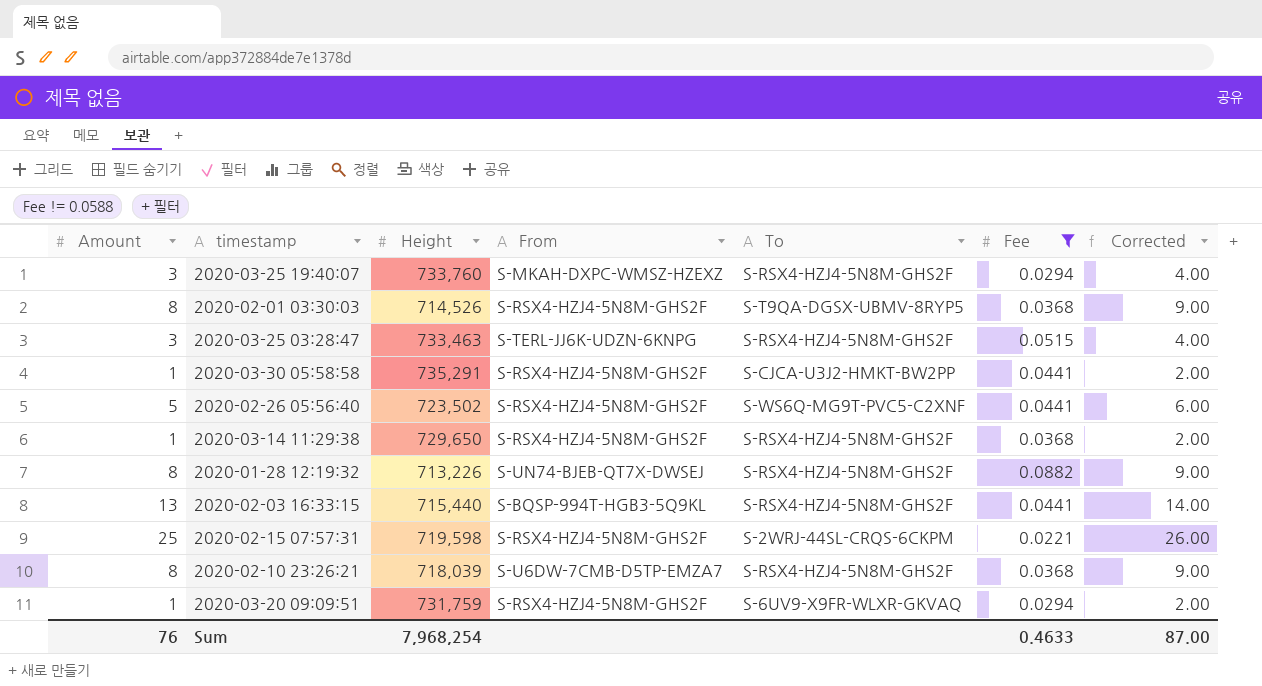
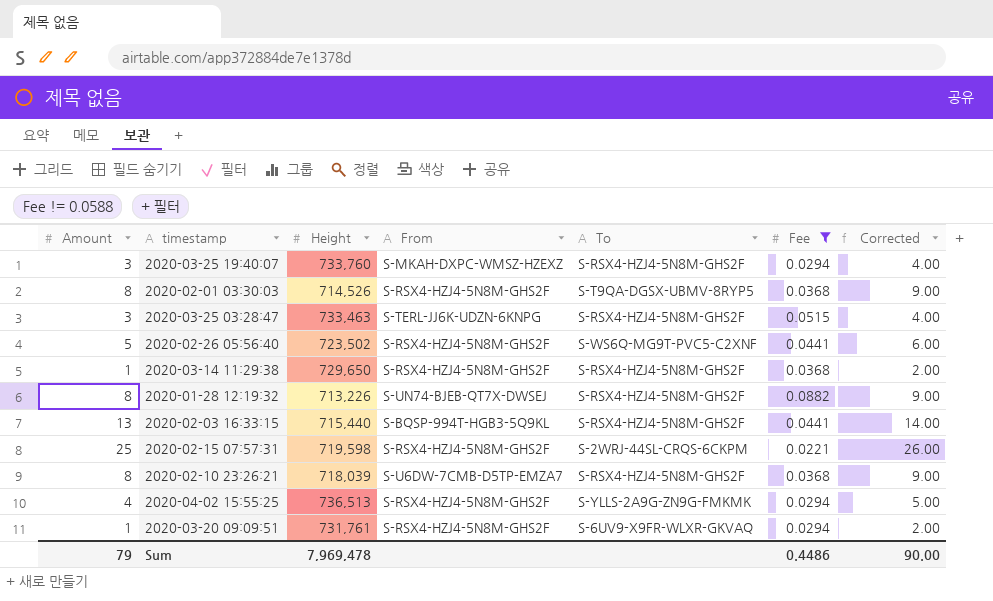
row 2020-03-30 05:58:58: 1 | 735,291 | S-RSX4-HZJ4-5N8M-GHS2F | S-CJCA-U3J2-HMKT-BW2PP | 0.0441 | 2.00 -> none
row 2020-04-02 15:55:25: none -> 4 | 736,513 | S-RSX4-HZJ4-5N8M-GHS2F | S-YLLS-2A9G-ZN9G-FMKMK | 0.0294 | 5.00
2020-03-20 09:09:51 | Height: 731,759 -> 731,761
Sum | Amount: 76 -> 79
Sum | Height: 7,968,254 -> 7,969,478
Sum | Fee: 0.4633 -> 0.4486
Sum | Corrected: 87.00 -> 90.00

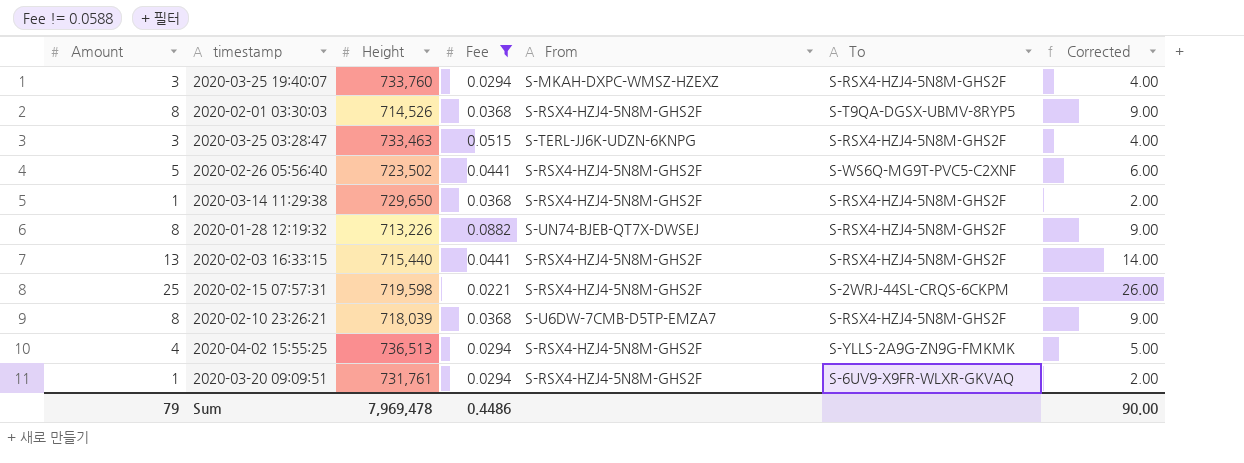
column Fee | position: 6 -> 4
2020-02-03 16:33:15 | From: S-BQSP-994T-HGB3-5Q9KL -> S-RSX4-HZJ4-5N8M-GHS2F

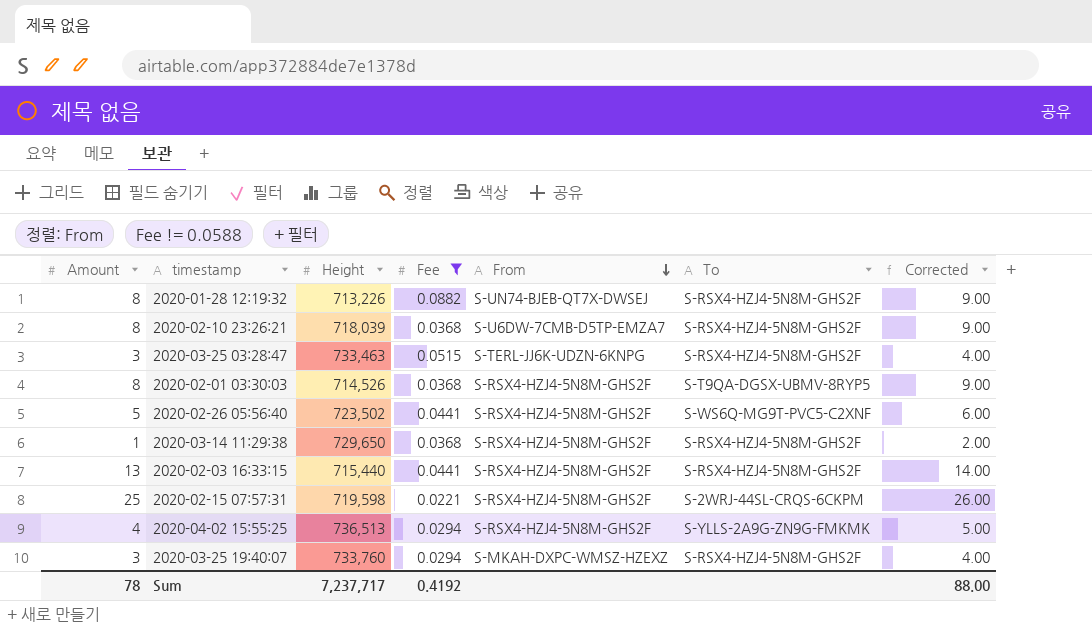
row order: none -> From descending
row 2020-03-20 09:09:51: 1 | 731,761 | 0.0294 | S-RSX4-HZJ4-5N8M-GHS2F | S-6UV9-X9FR-WLXR-GKVAQ | 2.00 -> none
Sum | Amount: 79 -> 78
Sum | Height: 7,969,478 -> 7,237,717
Sum | Fee: 0.4486 -> 0.4192
Sum | Corrected: 90.00 -> 88.00

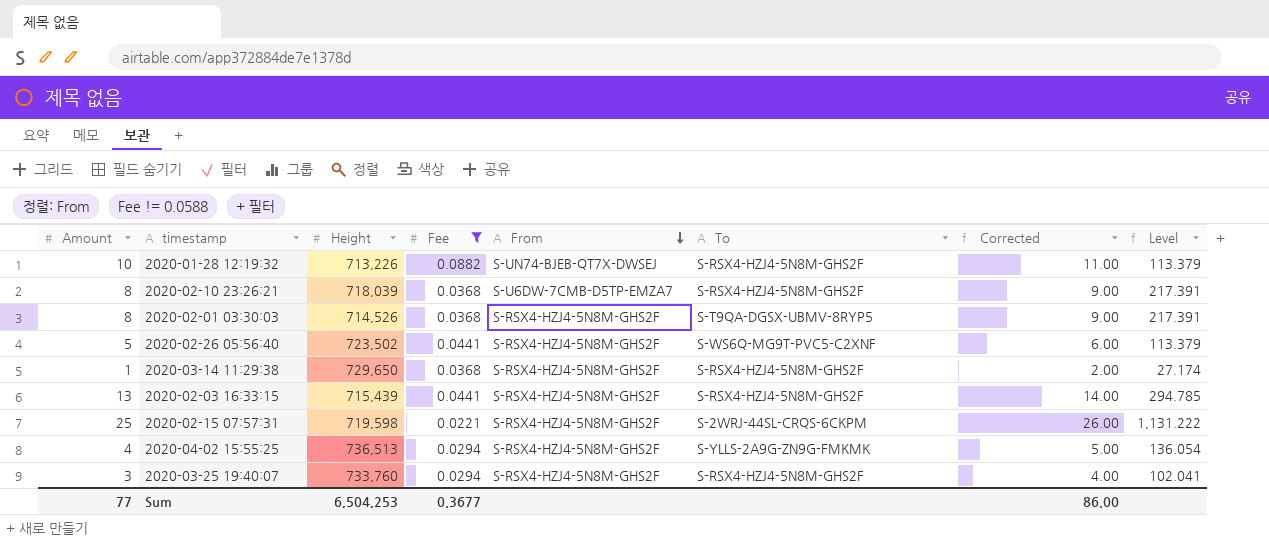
column Level | formula: none -> [Amount] / [Fee]
row 2020-03-25 03:28:47: 3 | 733,463 | 0.0515 | S-TERL-JJ6K-UDZN-6KNPG | S-RSX4-HZJ4-5N8M-GHS2F | 4.00 -> none
2020-01-28 12:19:32 | Amount: 8 -> 10
2020-01-28 12:19:32 | Corrected: 9.00 -> 11.00
2020-02-03 16:33:15 | Height: 715,440 -> 715,439
2020-03-25 19:40:07 | From: S-MKAH-DXPC-WMSZ-HZEXZ -> S-RSX4-HZJ4-5N8M-GHS2F
Sum | Amount: 78 -> 77
Sum | Height: 7,237,717 -> 6,504,253
Sum | Fee: 0.4192 -> 0.3677
Sum | Corrected: 88.00 -> 86.00

